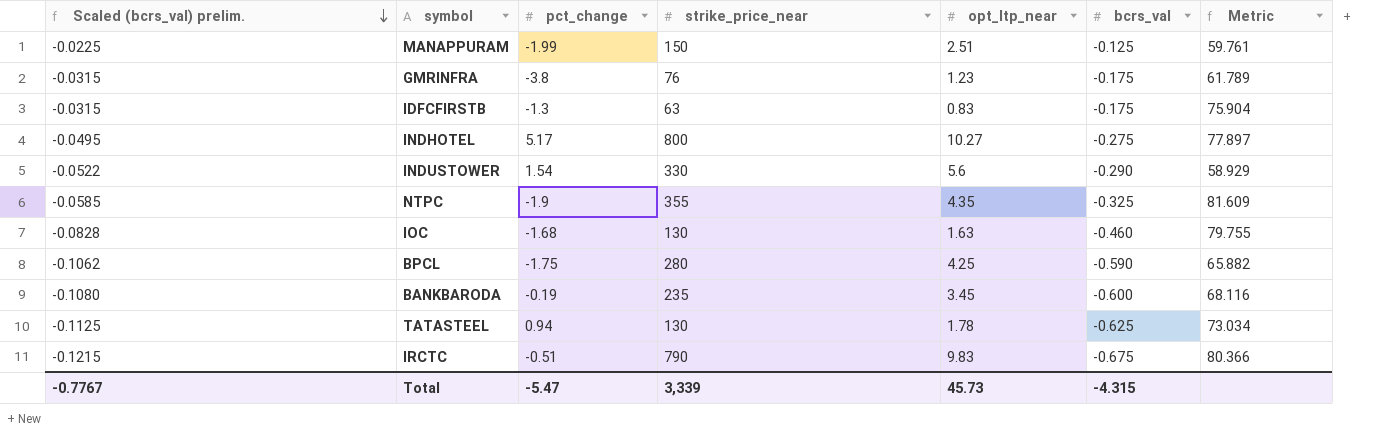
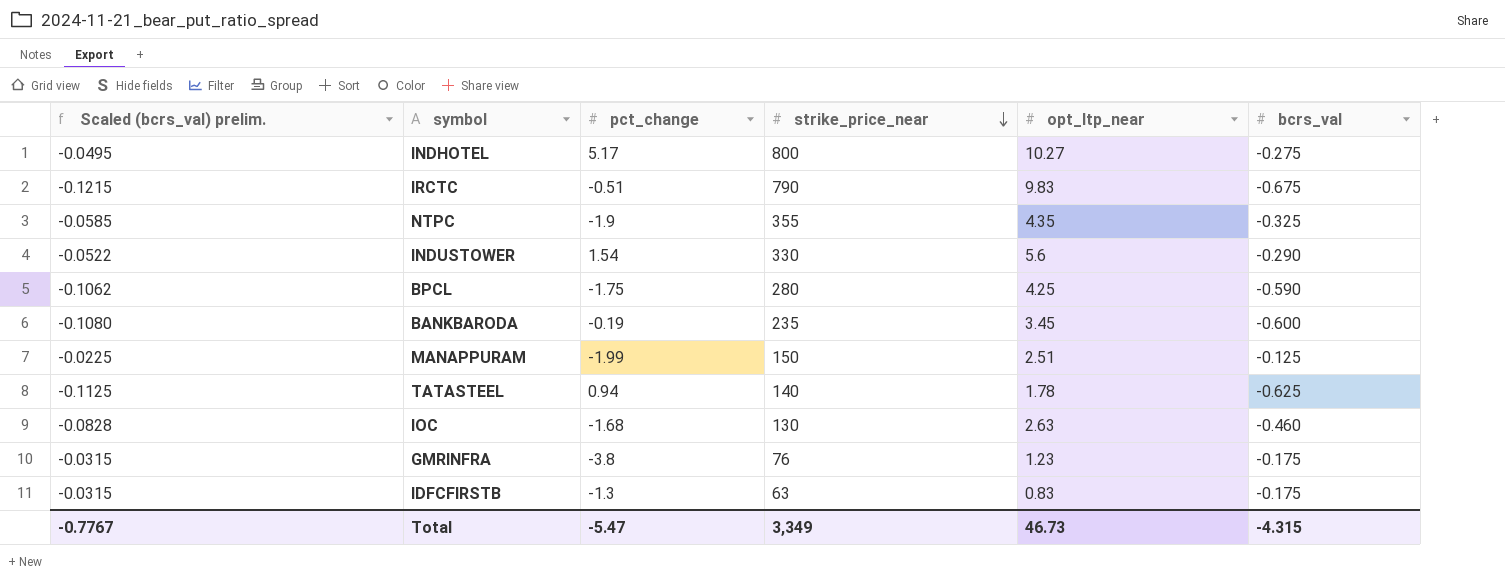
row order: Scaled (bcrs_val) prelim. descending -> strike_price_near descending
column Metric | formula: [strike_price_near] / [opt_ltp_near] -> none
TATASTEEL | strike_price_near: 130 -> 140
IOC | opt_ltp_near: 1.63 -> 2.63
Total | strike_price_near: 3,339 -> 3,349
Total | opt_ltp_near: 45.73 -> 46.73

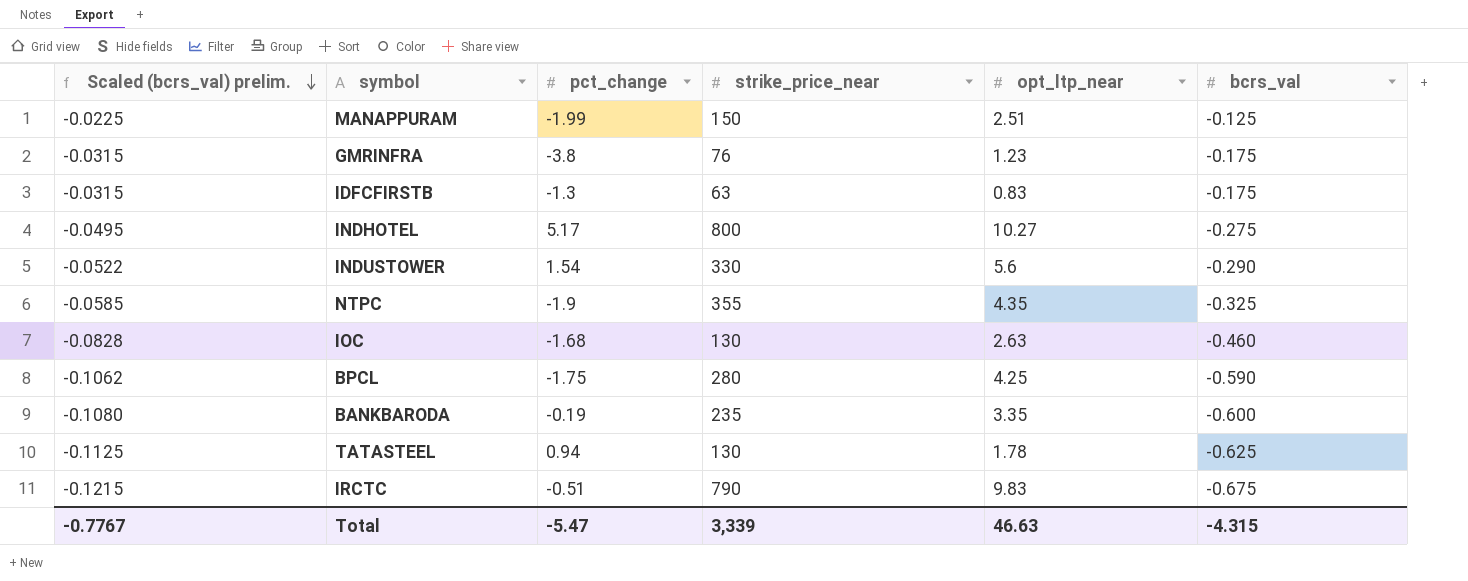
row order: strike_price_near descending -> Scaled (bcrs_val) prelim. descending
BANKBARODA | opt_ltp_near: 3.45 -> 3.35
TATASTEEL | strike_price_near: 140 -> 130
Total | strike_price_near: 3,349 -> 3,339
Total | opt_ltp_near: 46.73 -> 46.63

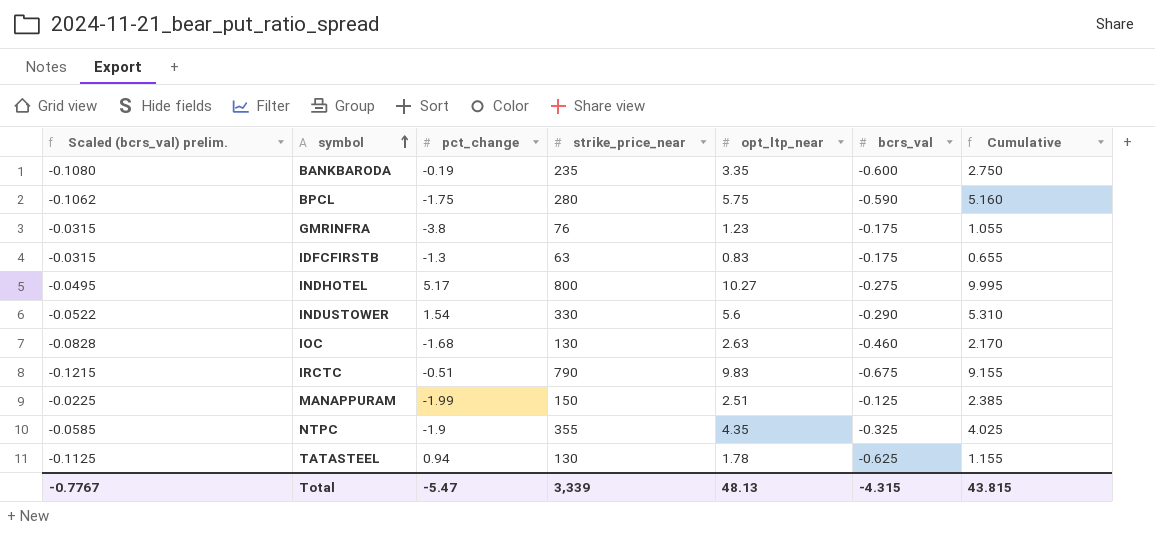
row order: Scaled (bcrs_val) prelim. descending -> symbol ascending
column Cumulative | formula: none -> [opt_ltp_near] + [bcrs_val]
BPCL | opt_ltp_near: 4.25 -> 5.75
Total | opt_ltp_near: 46.63 -> 48.13

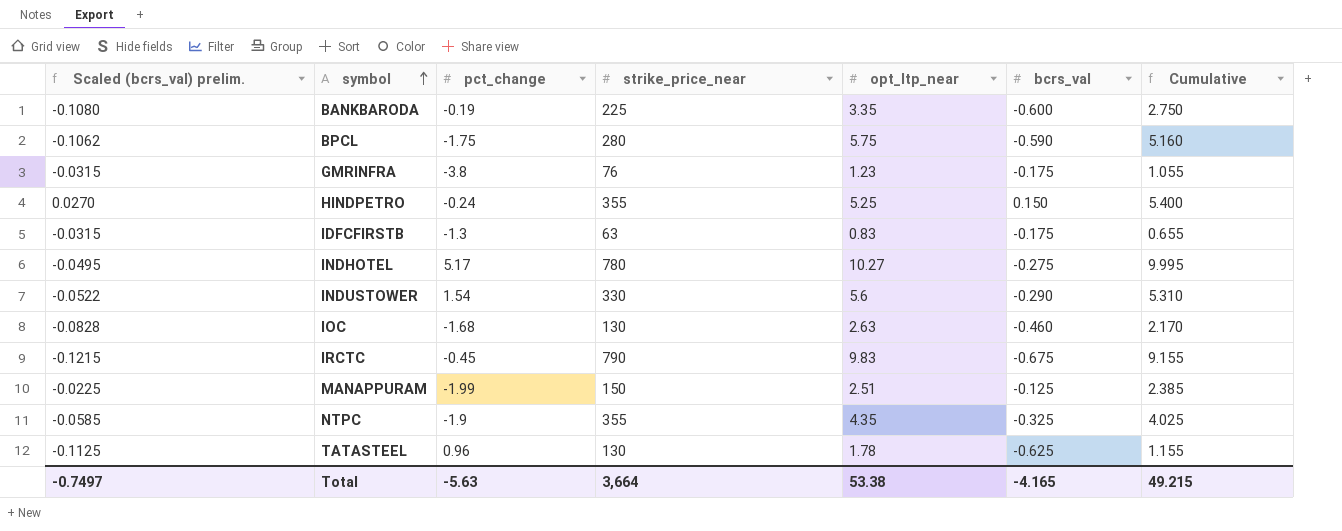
BANKBARODA | strike_price_near: 235 -> 225
row HINDPETRO: none -> 0.0270 | -0.24 | 355 | 5.25 | 0.150 | 5.400
INDHOTEL | strike_price_near: 800 -> 780
IRCTC | pct_change: -0.51 -> -0.45
TATASTEEL | pct_change: 0.94 -> 0.96
Total | Scaled (bcrs_val) prelim.: -0.7767 -> -0.7497
Total | pct_change: -5.47 -> -5.63
Total | strike_price_near: 3,339 -> 3,664
Total | opt_ltp_near: 48.13 -> 53.38
Total | bcrs_val: -4.315 -> -4.165
Total | Cumulative: 43.815 -> 49.215

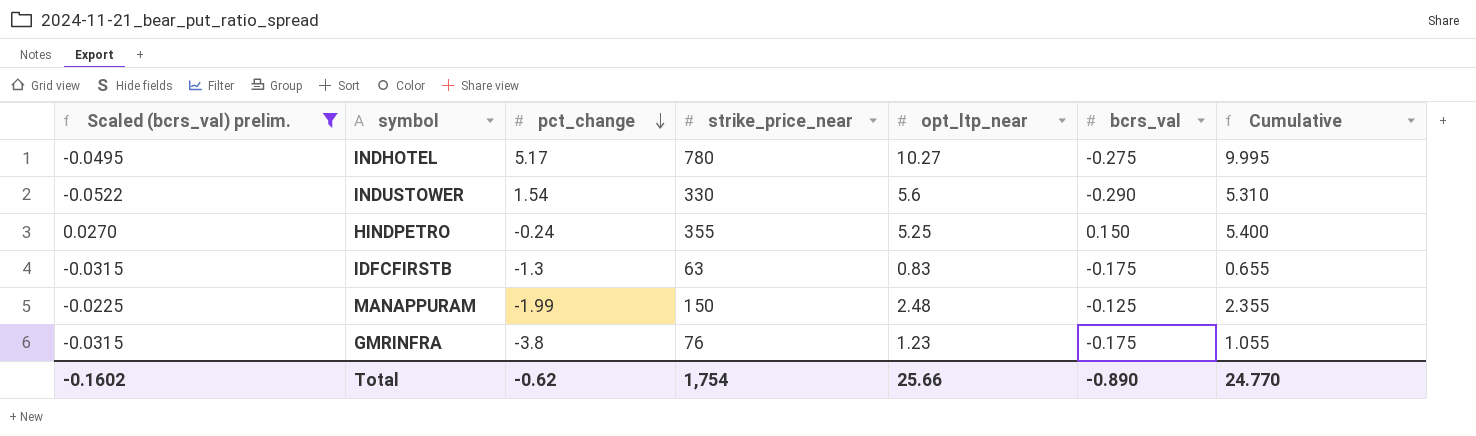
filter: none -> Scaled (bcrs_val) prelim. >= -0.0522
row order: symbol ascending -> pct_change descending
MANAPPURAM | opt_ltp_near: 2.51 -> 2.48
MANAPPURAM | Cumulative: 2.385 -> 2.355
Total | Scaled (bcrs_val) prelim.: -0.7497 -> -0.1602
Total | pct_change: -5.63 -> -0.62
Total | strike_price_near: 3,664 -> 1,754
Total | opt_ltp_near: 53.38 -> 25.66
Total | bcrs_val: -4.165 -> -0.890
Total | Cumulative: 49.215 -> 24.770

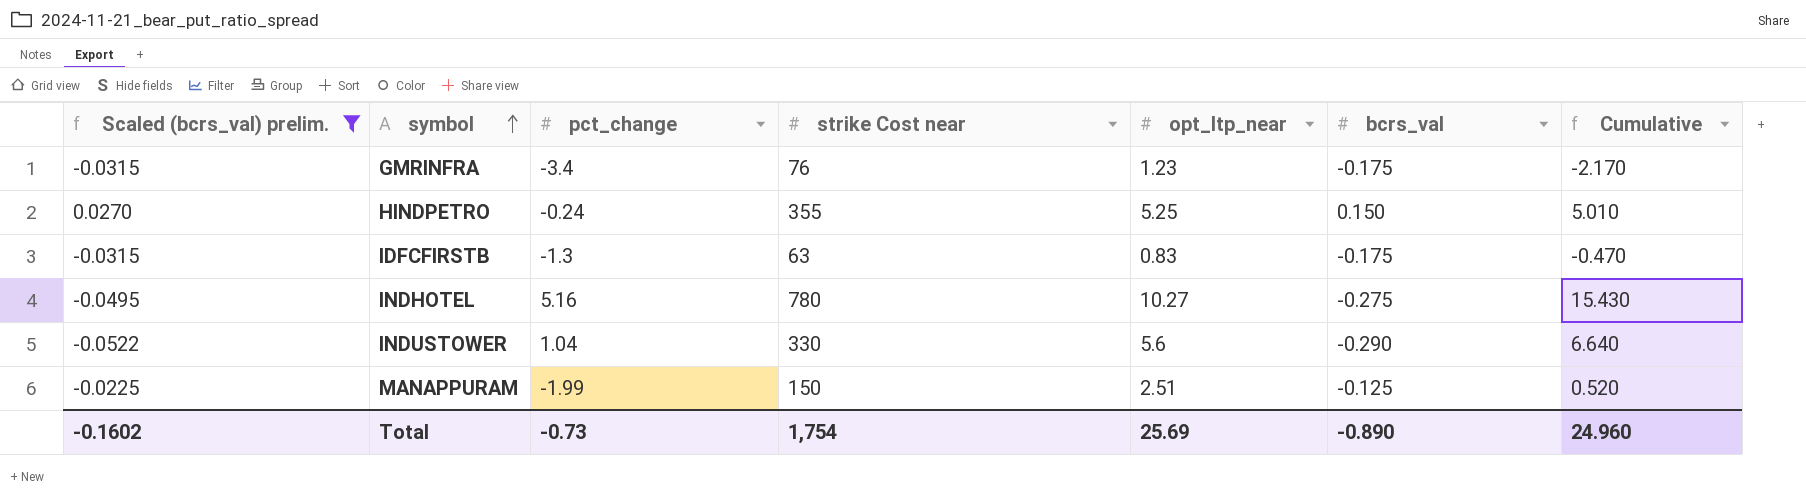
row order: pct_change descending -> symbol ascending
column name: strike_price_near -> strike Cost near
column Cumulative | formula: [opt_ltp_near] + [bcrs_val] -> [pct_change] + [opt_ltp_near]
GMRINFRA | pct_change: -3.8 -> -3.4
INDHOTEL | pct_change: 5.17 -> 5.16
INDUSTOWER | pct_change: 1.54 -> 1.04
MANAPPURAM | opt_ltp_near: 2.48 -> 2.51
Total | pct_change: -0.62 -> -0.73
Total | opt_ltp_near: 25.66 -> 25.69
Total | Cumulative: 24.770 -> 24.960

